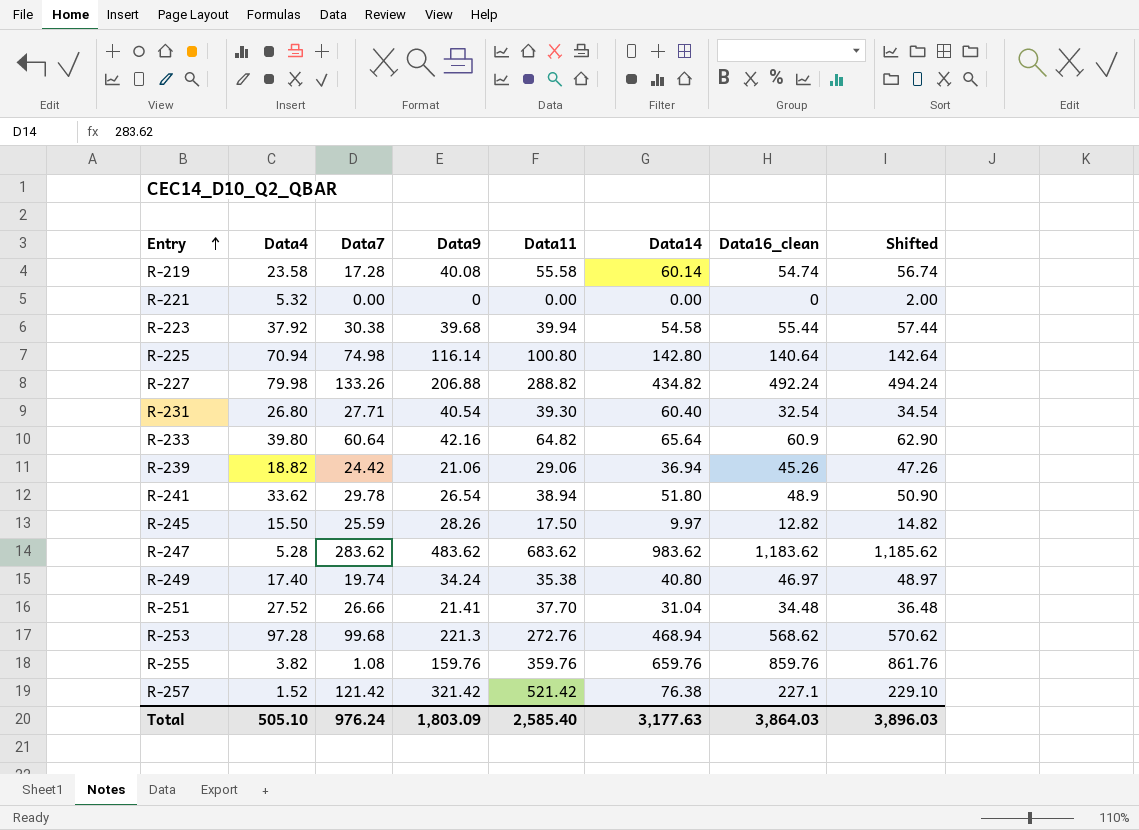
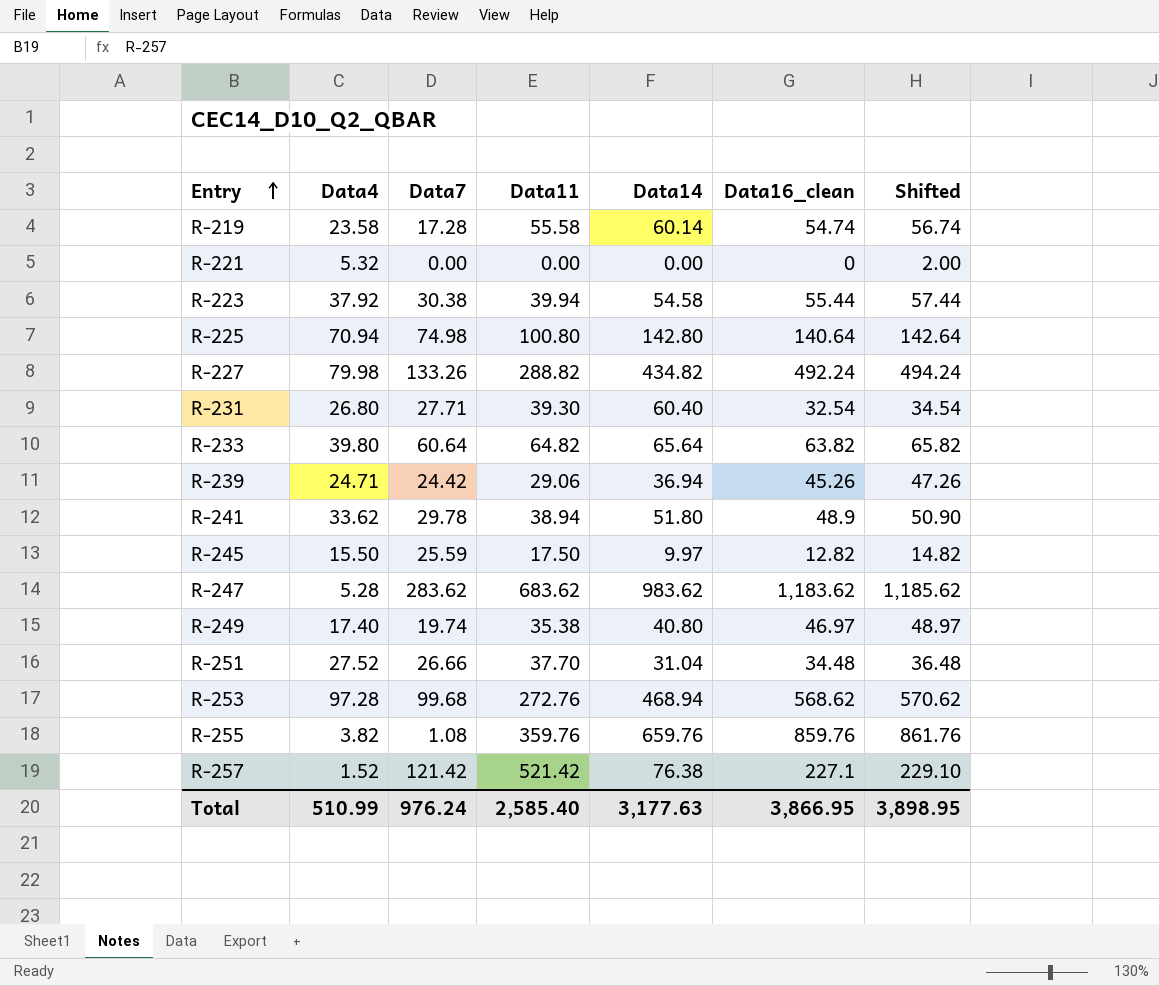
column Data9 | position: 4 -> none
R-233 | Data16_clean: 60.9 -> 63.82
R-233 | Shifted: 62.90 -> 65.82
R-239 | Data4: 18.82 -> 24.71
Total | Data4: 505.10 -> 510.99
Total | Data16_clean: 3,864.03 -> 3,866.95
Total | Shifted: 3,896.03 -> 3,898.95

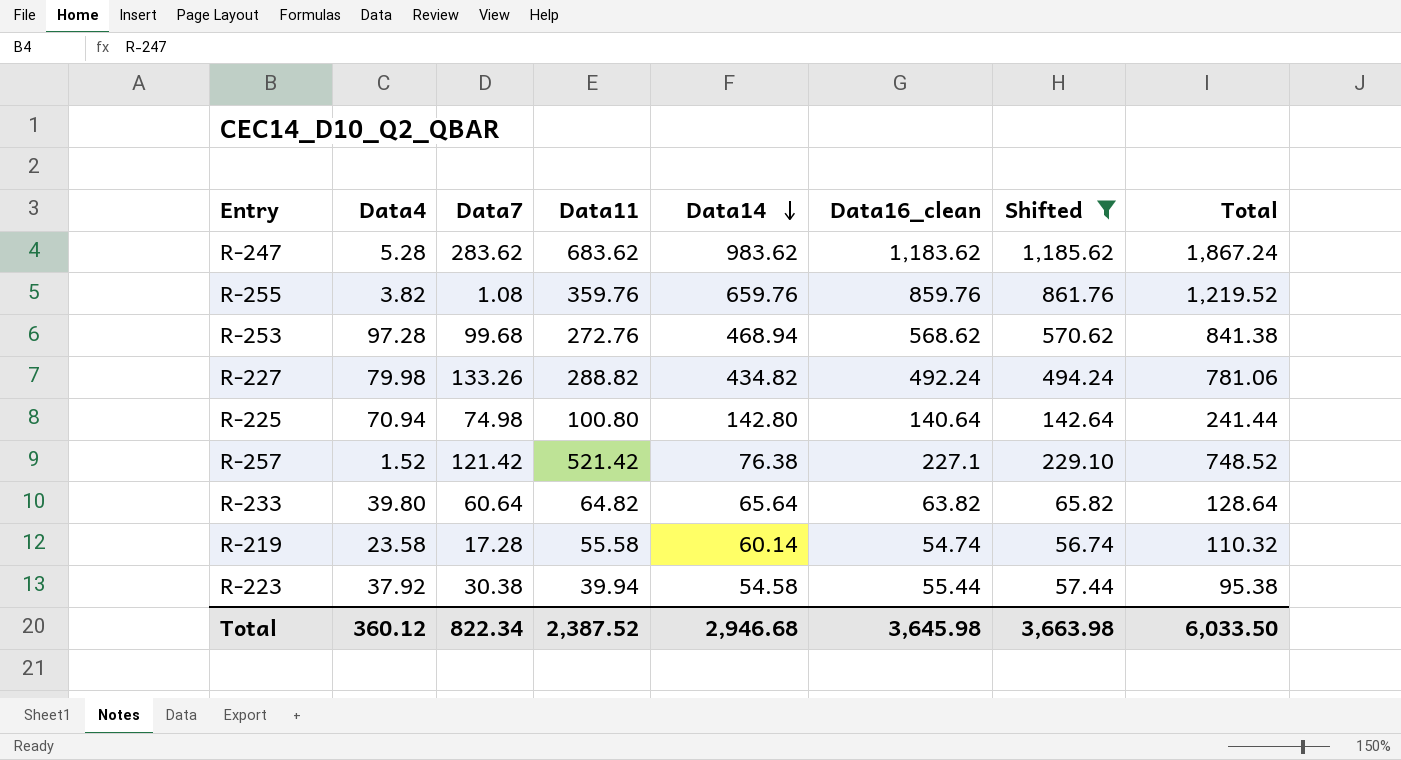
filter: none -> Shifted >= 56.74
row order: Entry ascending -> Data14 descending
column Total | formula: none -> [Data11] + [Data16_clean]
Total | Data4: 510.99 -> 360.12
Total | Data7: 976.24 -> 822.34
Total | Data11: 2,585.40 -> 2,387.52
Total | Data14: 3,177.63 -> 2,946.68
Total | Data16_clean: 3,866.95 -> 3,645.98
Total | Shifted: 3,898.95 -> 3,663.98

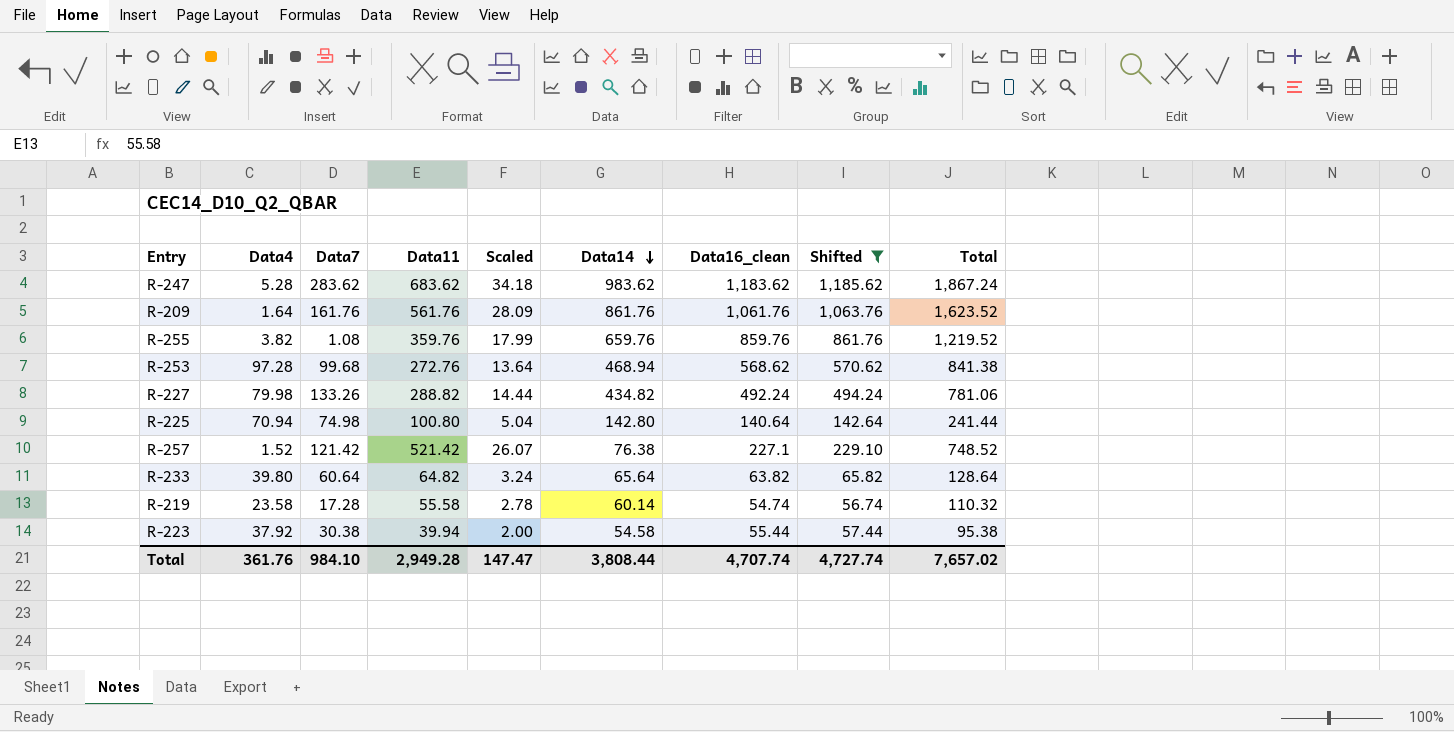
column Scaled | formula: none -> [Data11] * 0.05
row R-209: none -> 1.64 | 161.76 | 561.76 | 28.09 | 861.76 | 1,061.76 | 1,063.76 | 1,623.52
Total | Data4: 360.12 -> 361.76
Total | Data7: 822.34 -> 984.10
Total | Data11: 2,387.52 -> 2,949.28
Total | Data14: 2,946.68 -> 3,808.44
Total | Data16_clean: 3,645.98 -> 4,707.74
Total | Shifted: 3,663.98 -> 4,727.74
Total | Total: 6,033.50 -> 7,657.02

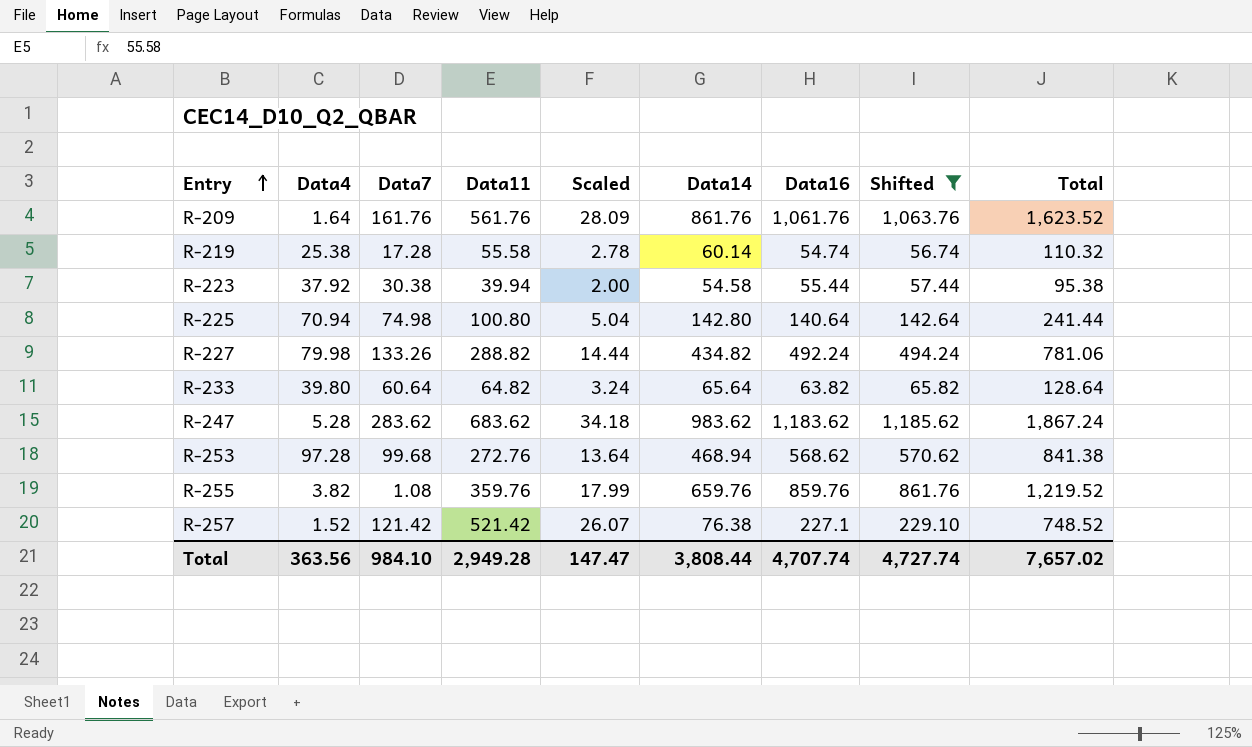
row order: Data14 descending -> Entry ascending
column name: Data16_clean -> Data16
R-219 | Data4: 23.58 -> 25.38
Total | Data4: 361.76 -> 363.56

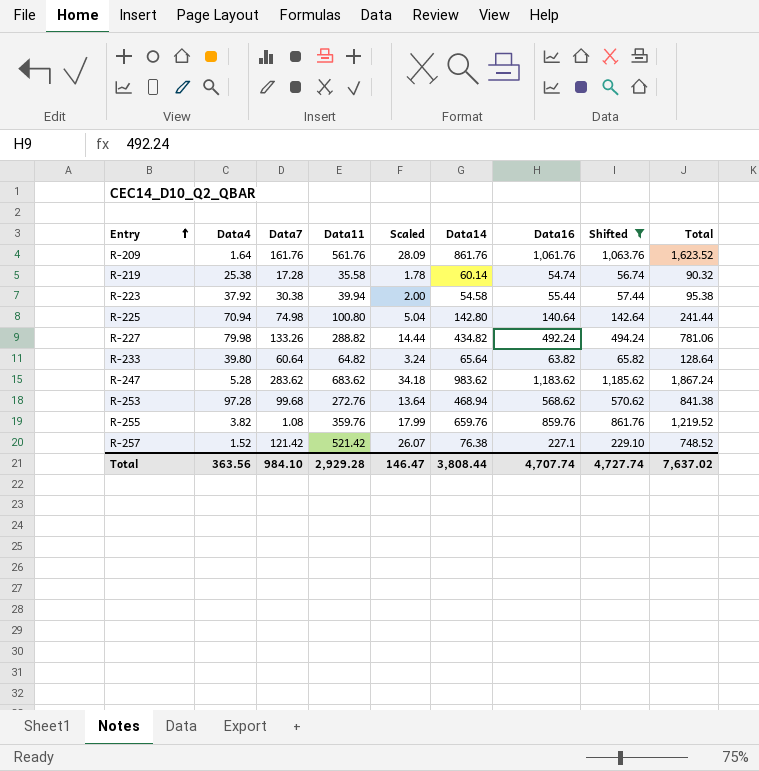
R-219 | Data11: 55.58 -> 35.58
R-219 | Scaled: 2.78 -> 1.78
R-219 | Total: 110.32 -> 90.32
Total | Data11: 2,949.28 -> 2,929.28
Total | Scaled: 147.47 -> 146.47
Total | Total: 7,657.02 -> 7,637.02

